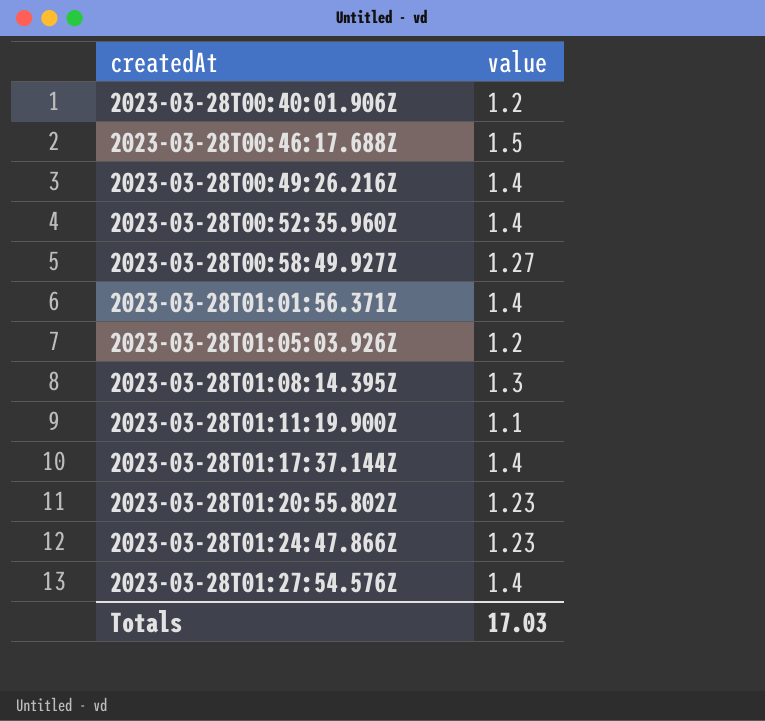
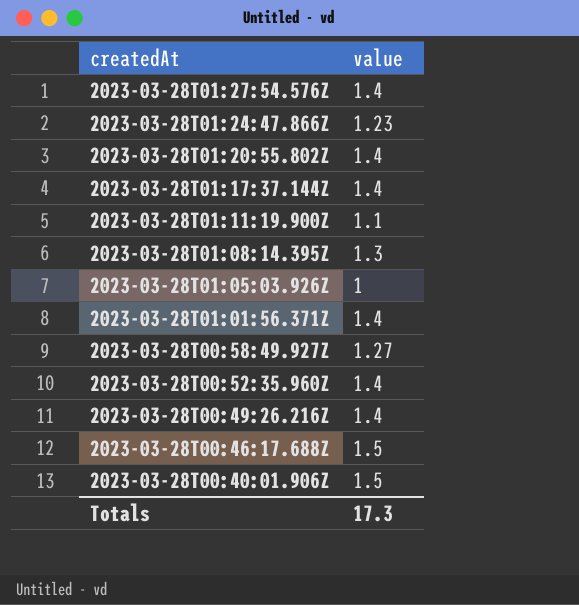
row order: createdAt ascending -> createdAt descending
2023-03-28T01:20:55.802Z | value: 1.23 -> 1.4
2023-03-28T01:05:03.926Z | value: 1.2 -> 1
2023-03-28T00:40:01.906Z | value: 1.2 -> 1.5
Totals | value: 17.03 -> 17.3

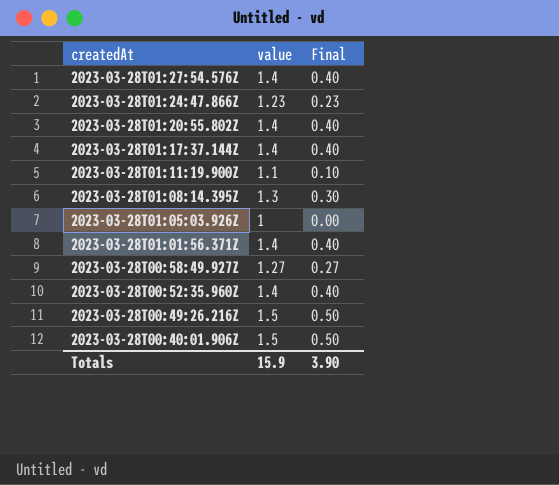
column Final | formula: none -> [value] - 1
row 2023-03-28T00:46:17.688Z: 1.5 -> none
2023-03-28T00:49:26.216Z | value: 1.4 -> 1.5
Totals | value: 17.3 -> 15.9

